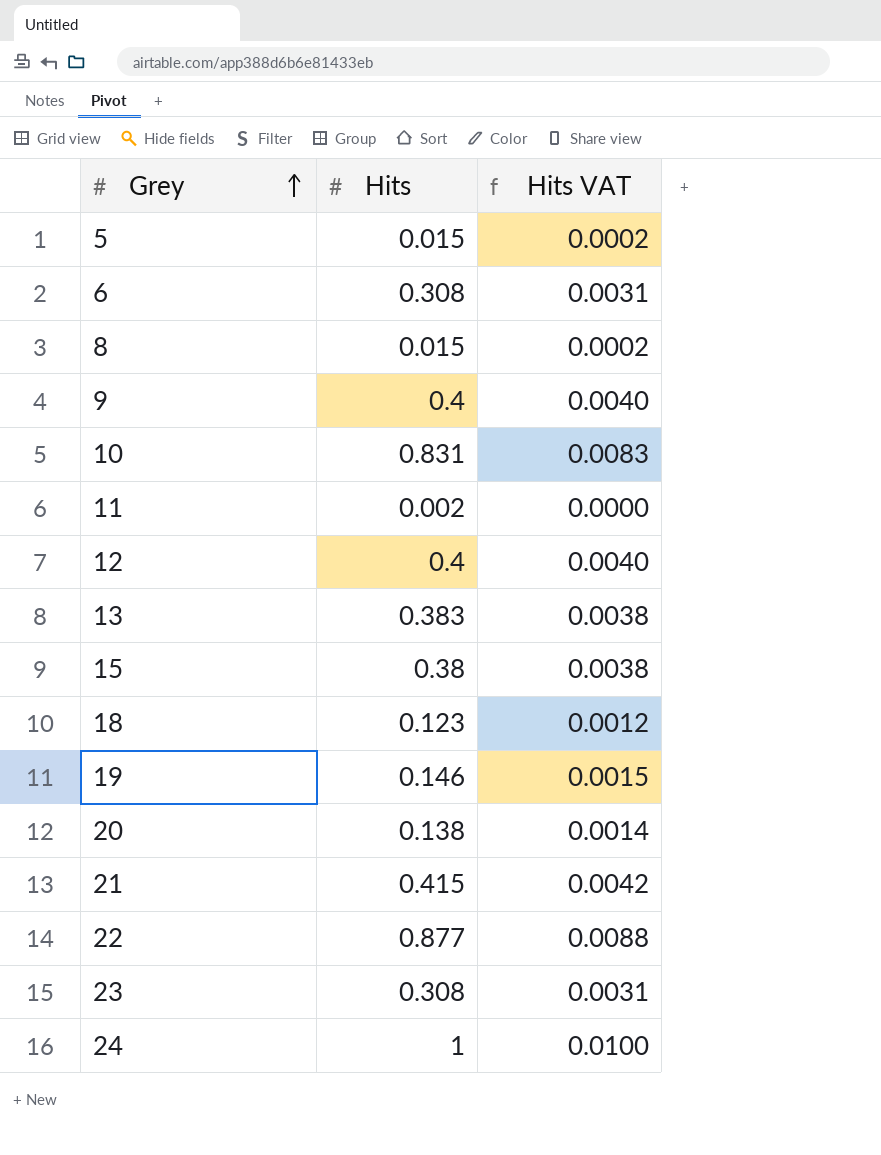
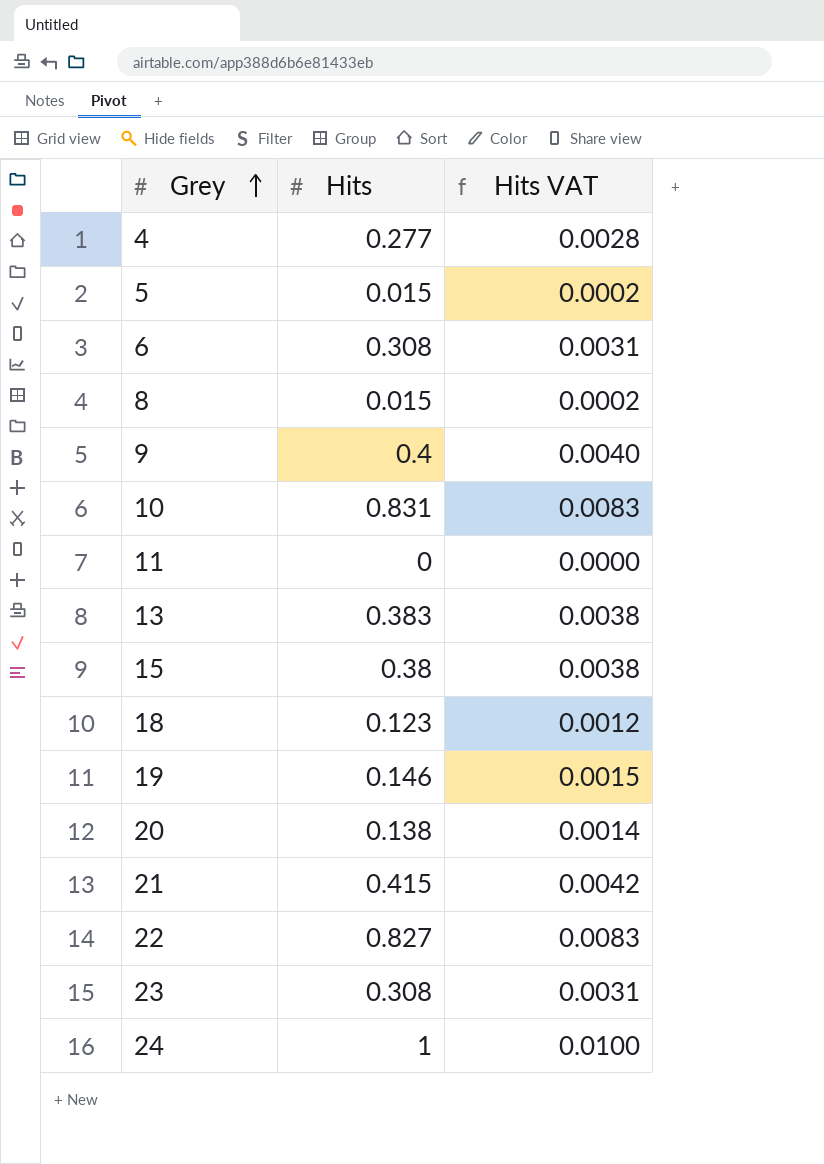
row 12: 0.4 | 0.0040 -> none
row 4: none -> 0.277 | 0.0028
11 | Hits: 0.002 -> 0
22 | Hits: 0.877 -> 0.827
22 | Hits VAT: 0.0088 -> 0.0083

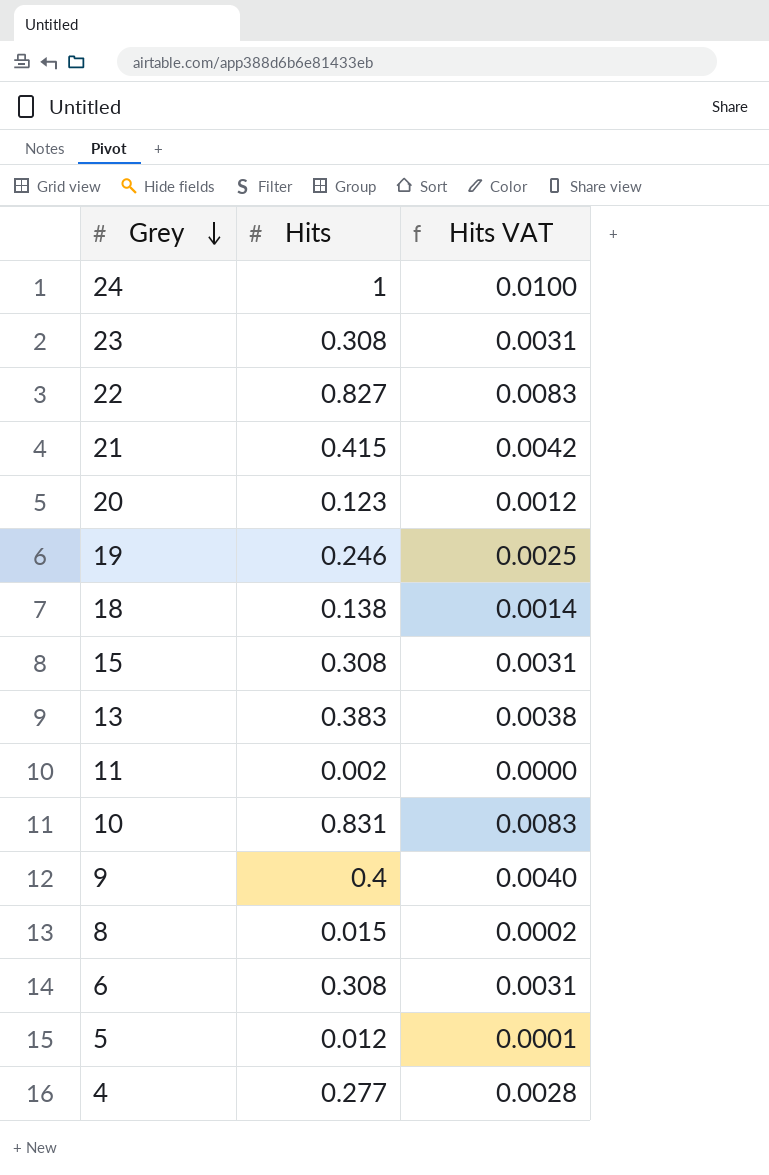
row order: Grey ascending -> Grey descending
20 | Hits: 0.138 -> 0.123
20 | Hits VAT: 0.0014 -> 0.0012
19 | Hits: 0.146 -> 0.246
19 | Hits VAT: 0.0015 -> 0.0025
18 | Hits: 0.123 -> 0.138
18 | Hits VAT: 0.0012 -> 0.0014
15 | Hits: 0.38 -> 0.308
15 | Hits VAT: 0.0038 -> 0.0031
11 | Hits: 0 -> 0.002
5 | Hits: 0.015 -> 0.012
5 | Hits VAT: 0.0002 -> 0.0001

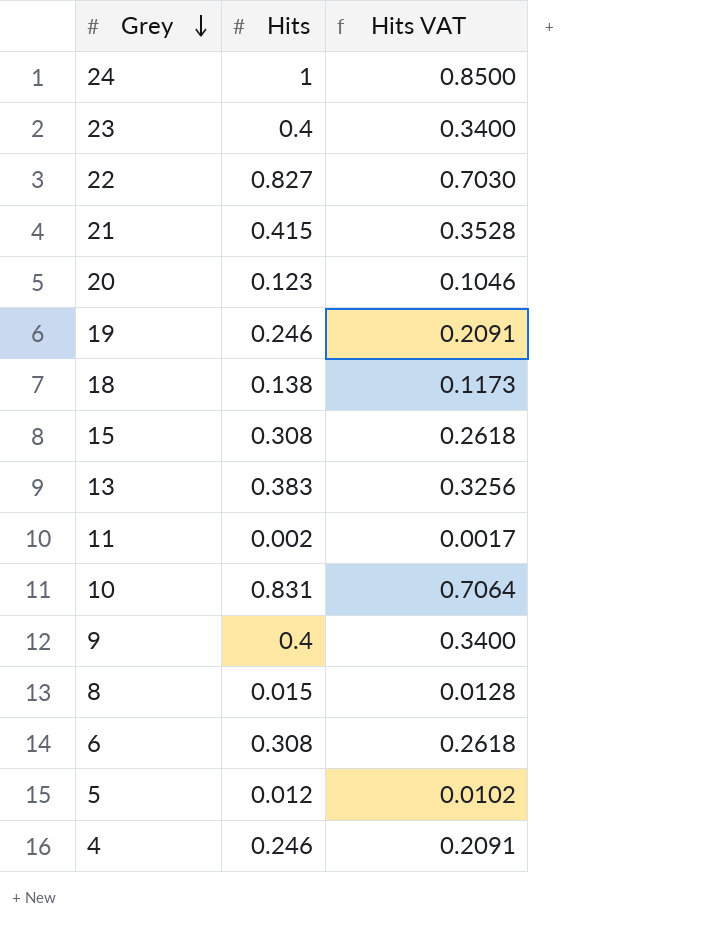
column Hits VAT | formula: [Hits] * 0.01 -> [Hits] * 0.85
23 | Hits: 0.308 -> 0.4
4 | Hits: 0.277 -> 0.246

